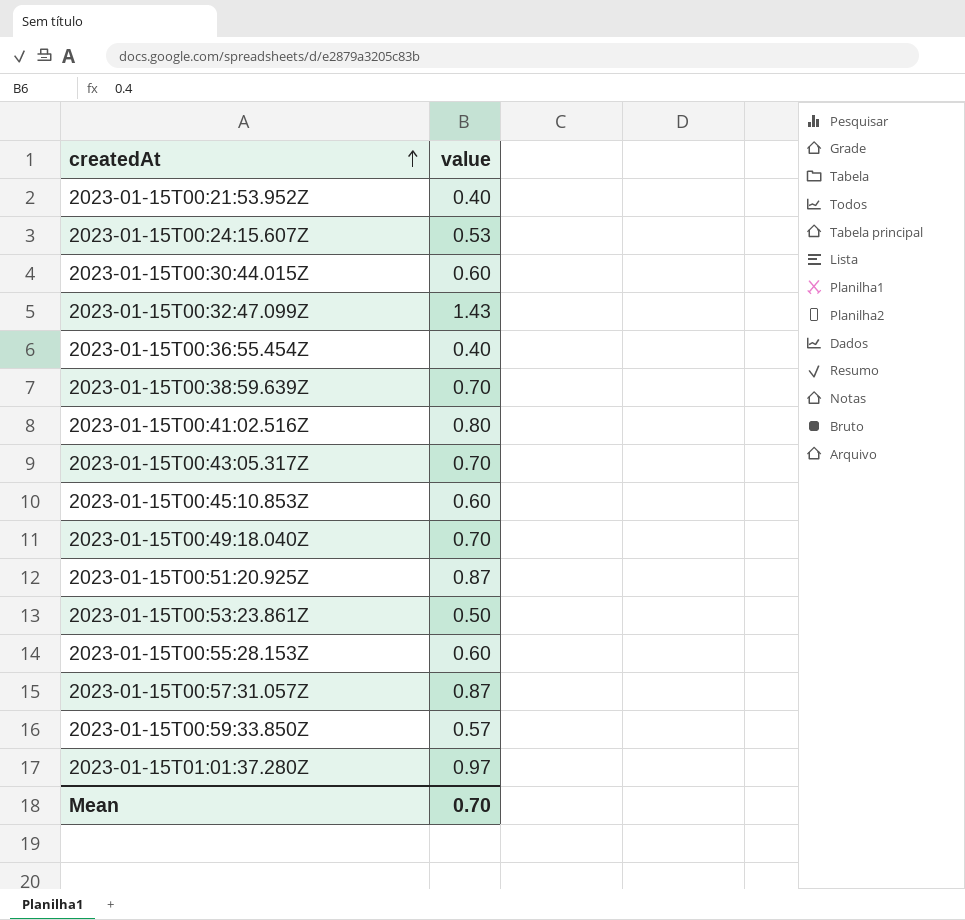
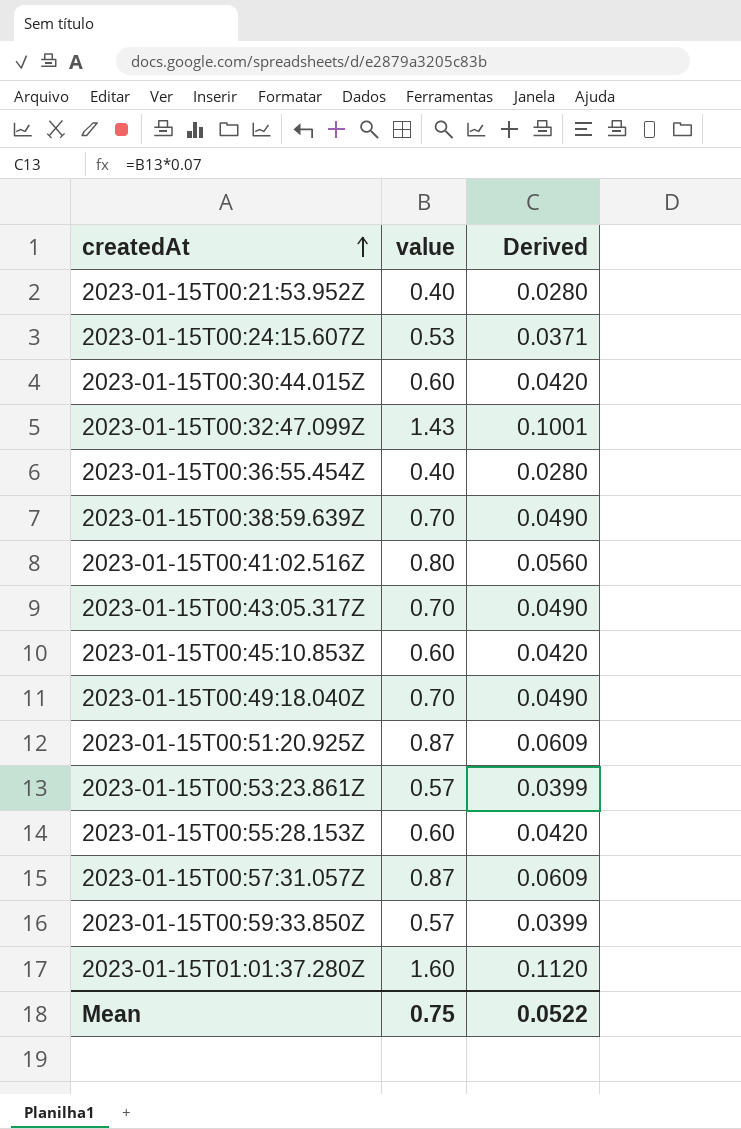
column Derived | formula: none -> [value] * 0.07
2023-01-15T00:53:23.861Z | value: 0.50 -> 0.57
2023-01-15T01:01:37.280Z | value: 0.97 -> 1.60
Mean | value: 0.70 -> 0.75

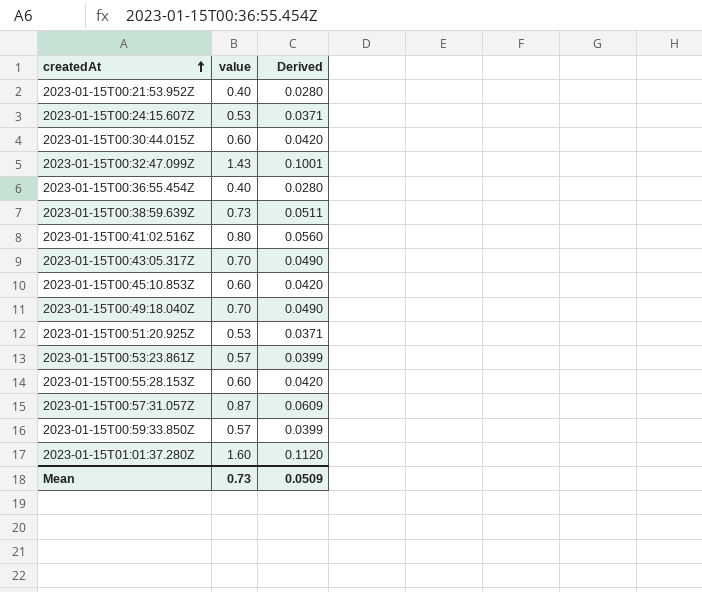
2023-01-15T00:38:59.639Z | value: 0.70 -> 0.73
2023-01-15T00:38:59.639Z | Derived: 0.0490 -> 0.0511
2023-01-15T00:51:20.925Z | value: 0.87 -> 0.53
2023-01-15T00:51:20.925Z | Derived: 0.0609 -> 0.0371
Mean | value: 0.75 -> 0.73
Mean | Derived: 0.0522 -> 0.0509

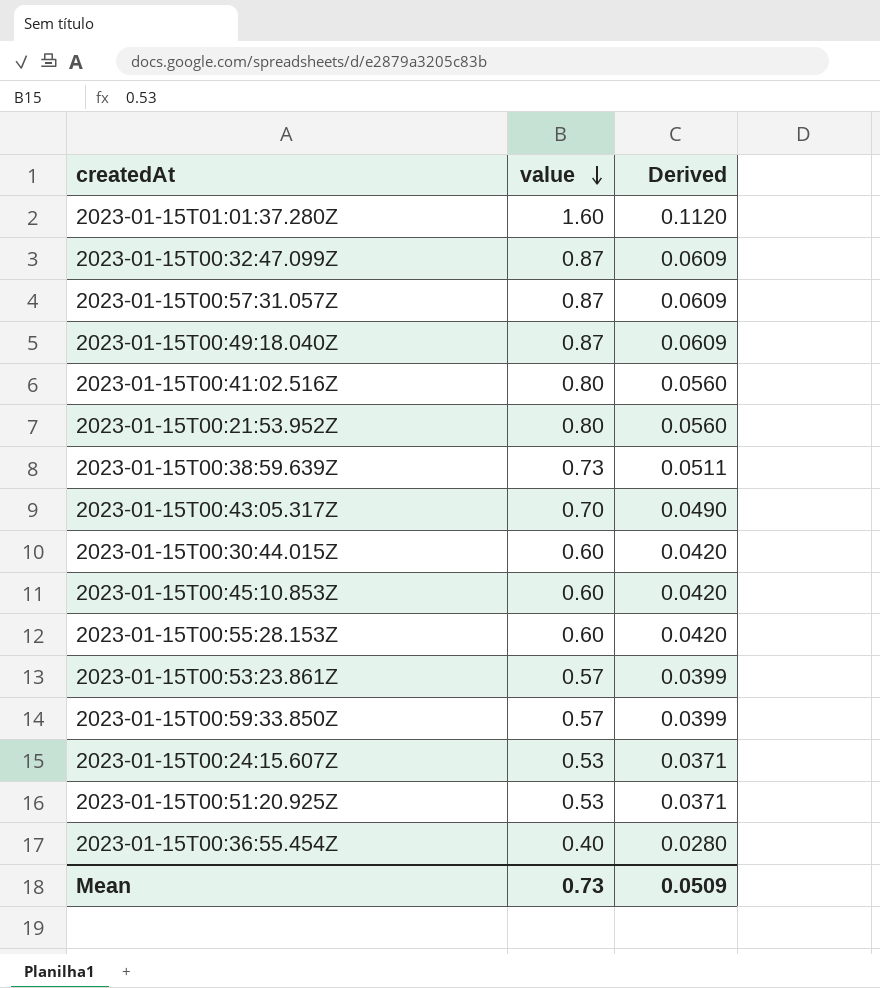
row order: createdAt ascending -> value descending
2023-01-15T00:32:47.099Z | value: 1.43 -> 0.87
2023-01-15T00:32:47.099Z | Derived: 0.1001 -> 0.0609
2023-01-15T00:49:18.040Z | value: 0.70 -> 0.87
2023-01-15T00:49:18.040Z | Derived: 0.0490 -> 0.0609
2023-01-15T00:21:53.952Z | value: 0.40 -> 0.80
2023-01-15T00:21:53.952Z | Derived: 0.0280 -> 0.0560

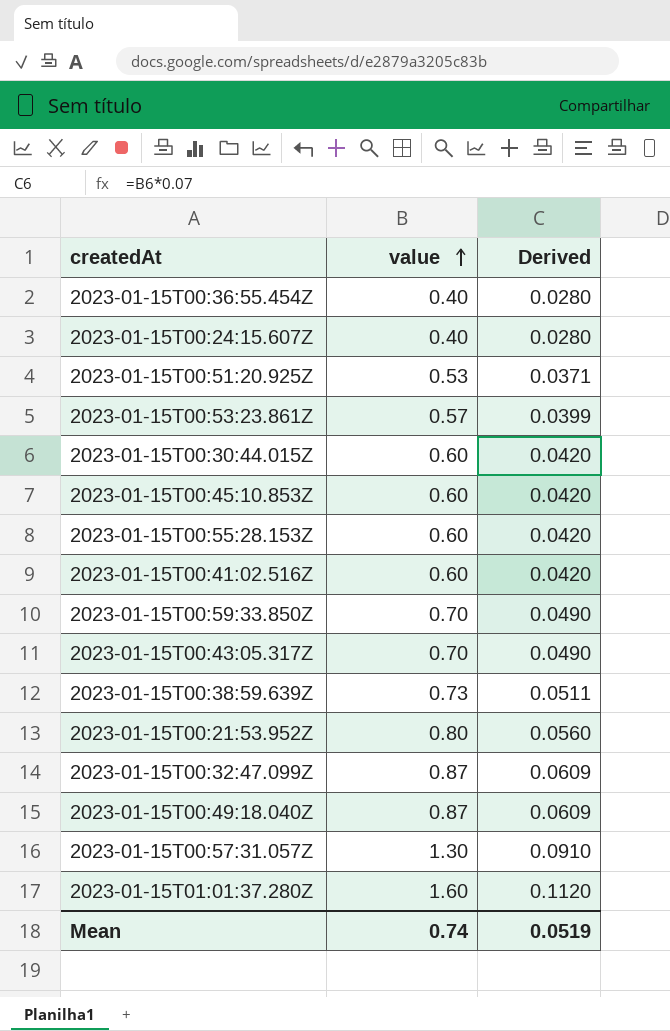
row order: value descending -> value ascending
2023-01-15T00:24:15.607Z | value: 0.53 -> 0.40
2023-01-15T00:24:15.607Z | Derived: 0.0371 -> 0.0280
2023-01-15T00:41:02.516Z | value: 0.80 -> 0.60
2023-01-15T00:41:02.516Z | Derived: 0.0560 -> 0.0420
2023-01-15T00:59:33.850Z | value: 0.57 -> 0.70
2023-01-15T00:59:33.850Z | Derived: 0.0399 -> 0.0490
2023-01-15T00:57:31.057Z | value: 0.87 -> 1.30
2023-01-15T00:57:31.057Z | Derived: 0.0609 -> 0.0910
Mean | value: 0.73 -> 0.74
Mean | Derived: 0.0509 -> 0.0519

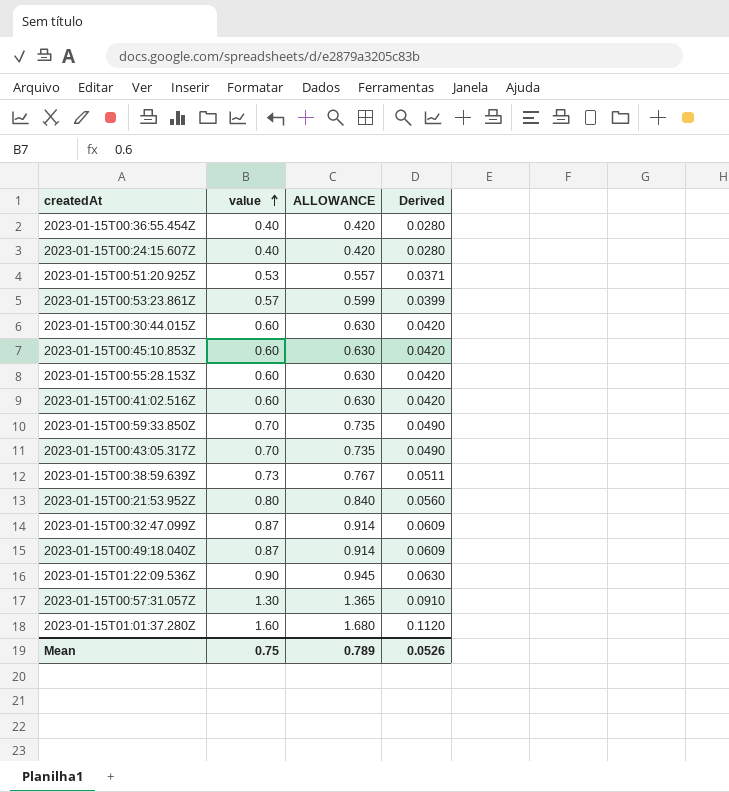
column ALLOWANCE | formula: none -> [value] * 1.05
row 2023-01-15T01:22:09.536Z: none -> 0.90 | 0.945 | 0.0630
Mean | value: 0.74 -> 0.75
Mean | Derived: 0.0519 -> 0.0526

